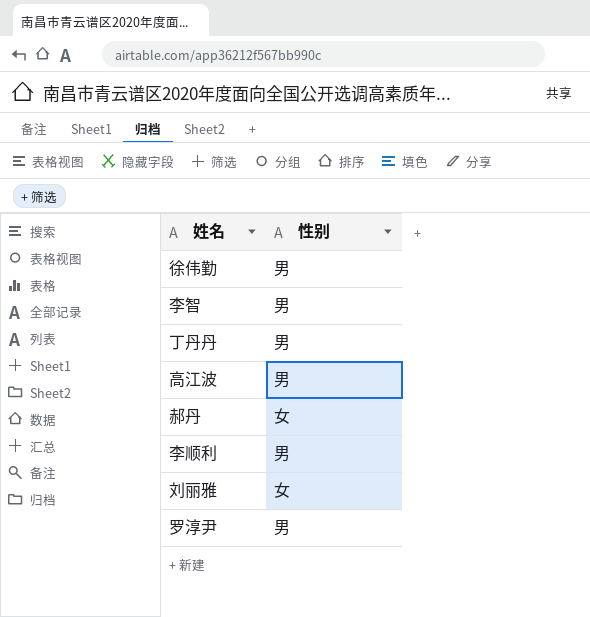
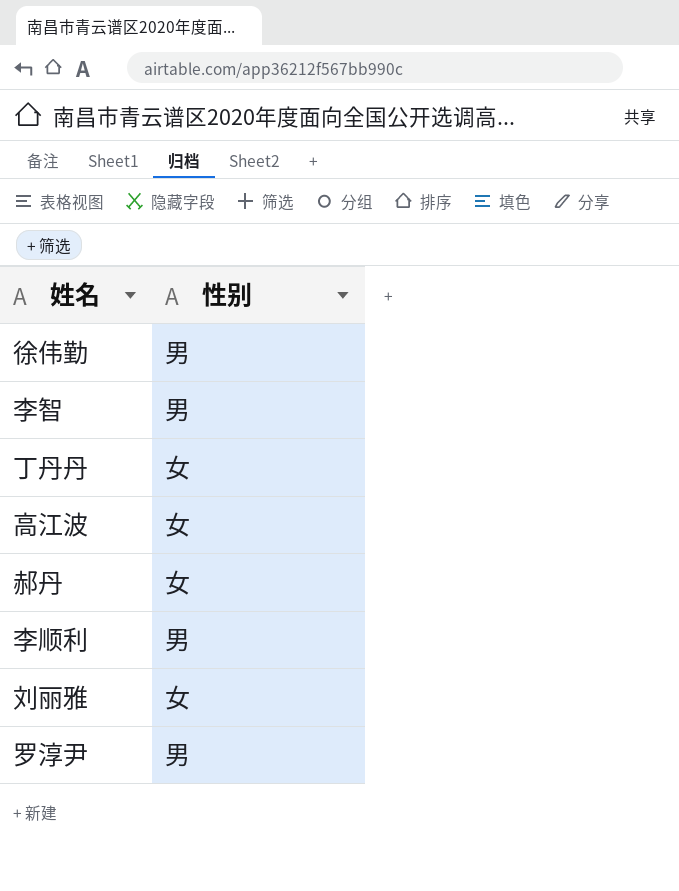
丁丹丹 | 性别: 男 -> 女
高江波 | 性别: 男 -> 女

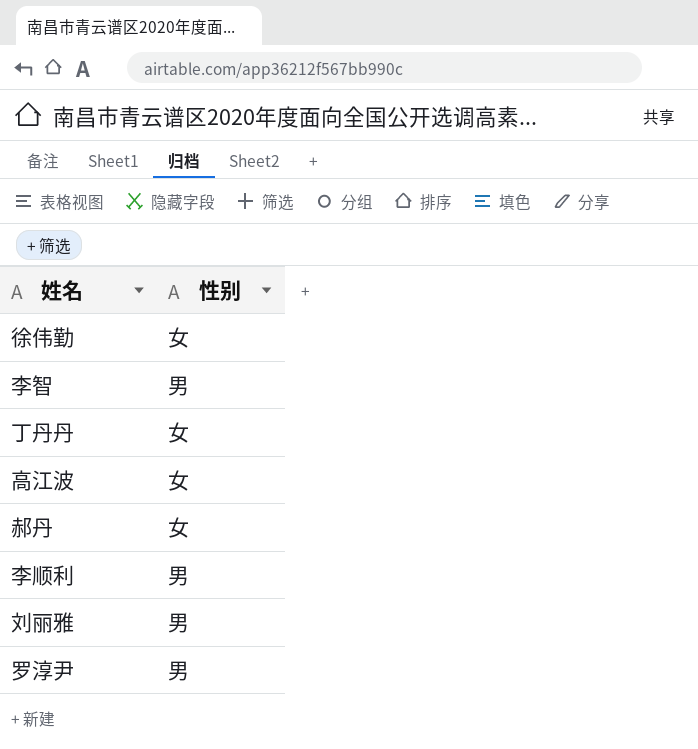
徐伟勤 | 性别: 男 -> 女
刘丽雅 | 性别: 女 -> 男

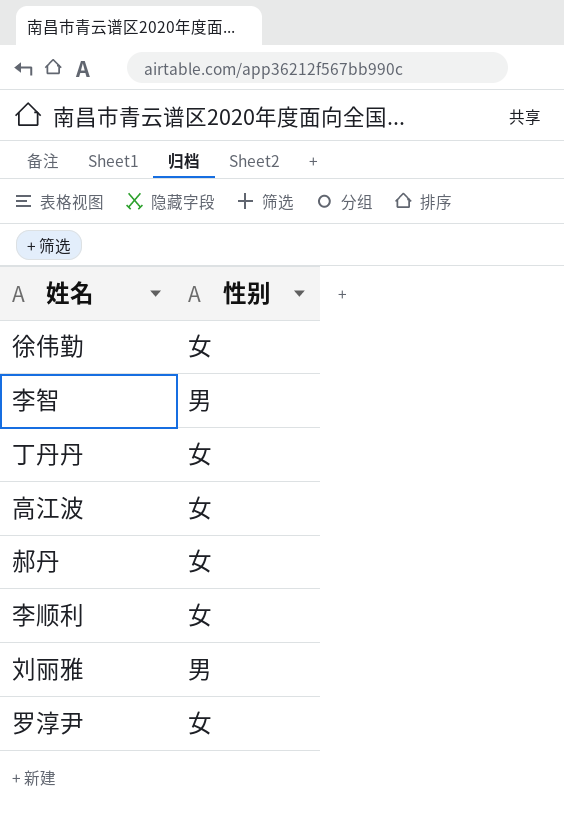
李顺利 | 性别: 男 -> 女
罗淳尹 | 性别: 男 -> 女

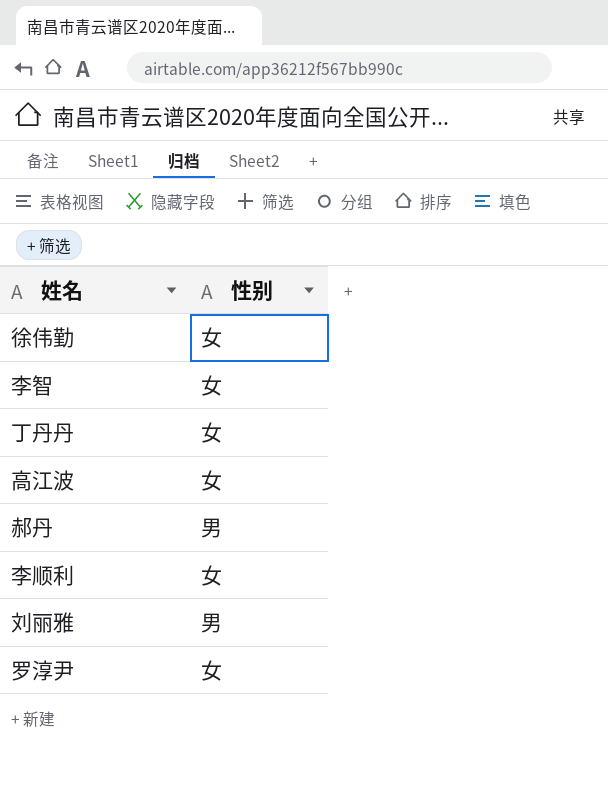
李智 | 性别: 男 -> 女
郝丹 | 性别: 女 -> 男

